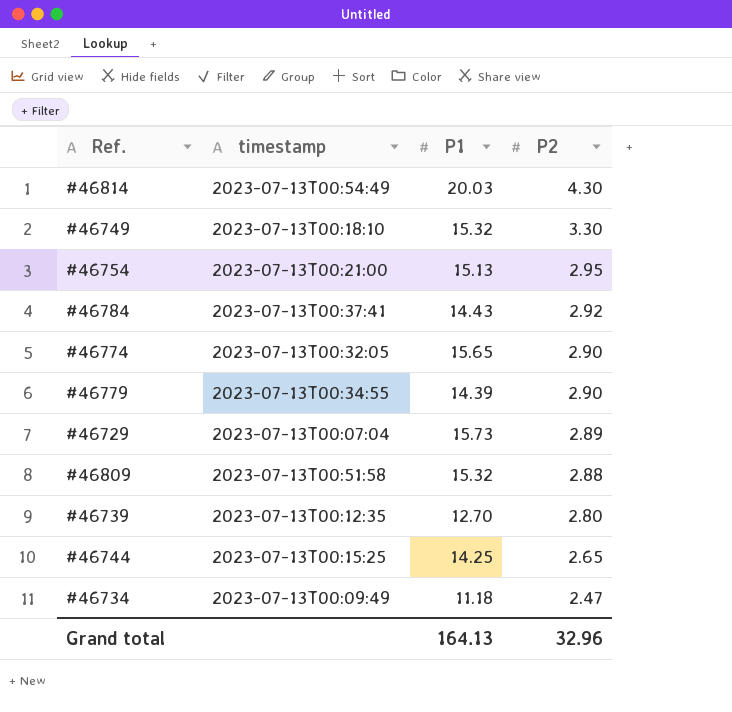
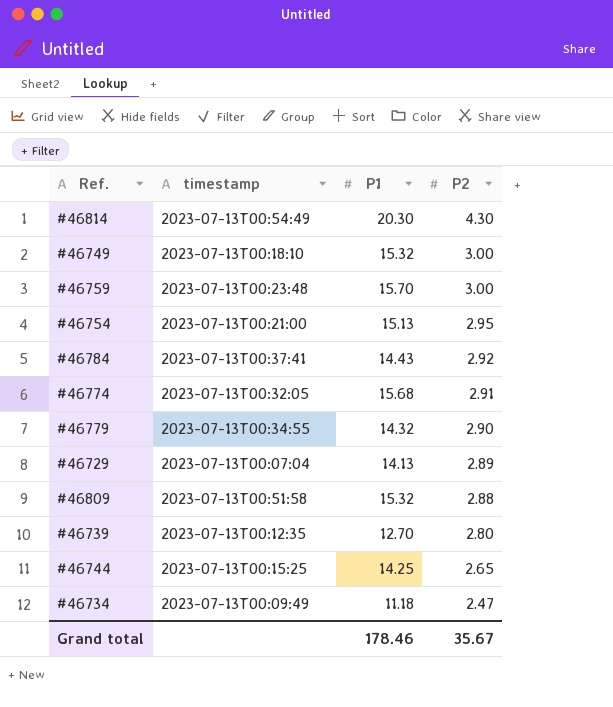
#46814 | P1: 20.03 -> 20.30
#46749 | P2: 3.30 -> 3.00
row #46759: none -> 2023-07-13T00:23:48 | 15.70 | 3.00
#46774 | P1: 15.65 -> 15.68
#46774 | P2: 2.90 -> 2.91
#46779 | P1: 14.39 -> 14.32
#46729 | P1: 15.73 -> 14.13
Grand total | P1: 164.13 -> 178.46
Grand total | P2: 32.96 -> 35.67

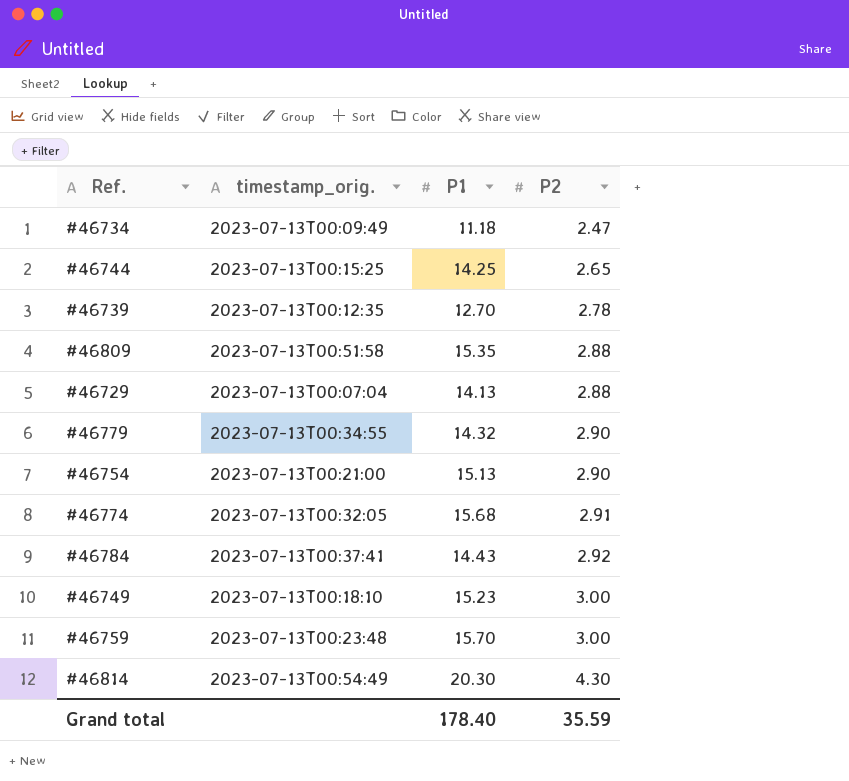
row order: P2 descending -> P2 ascending
column name: timestamp -> timestamp_orig.
#46739 | P2: 2.80 -> 2.78
#46809 | P1: 15.32 -> 15.35
#46729 | P2: 2.89 -> 2.88
#46754 | P2: 2.95 -> 2.90
#46749 | P1: 15.32 -> 15.23
Grand total | P1: 178.46 -> 178.40
Grand total | P2: 35.67 -> 35.59

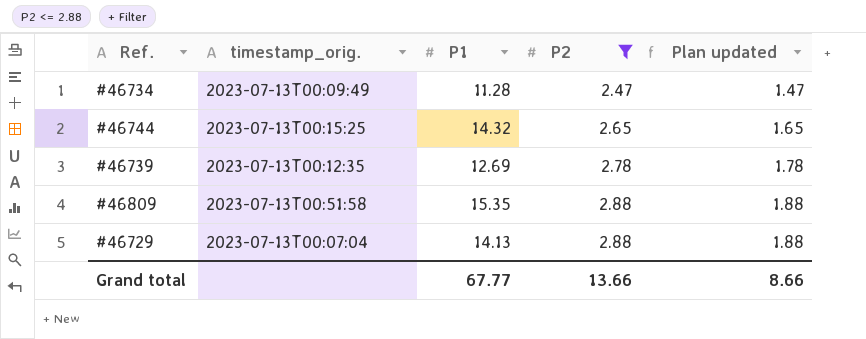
filter: none -> P2 <= 2.88
column Plan updated | formula: none -> [P2] - 1
#46734 | P1: 11.18 -> 11.28
#46744 | P1: 14.25 -> 14.32
#46739 | P1: 12.70 -> 12.69
Grand total | P1: 178.40 -> 67.77
Grand total | P2: 35.59 -> 13.66

